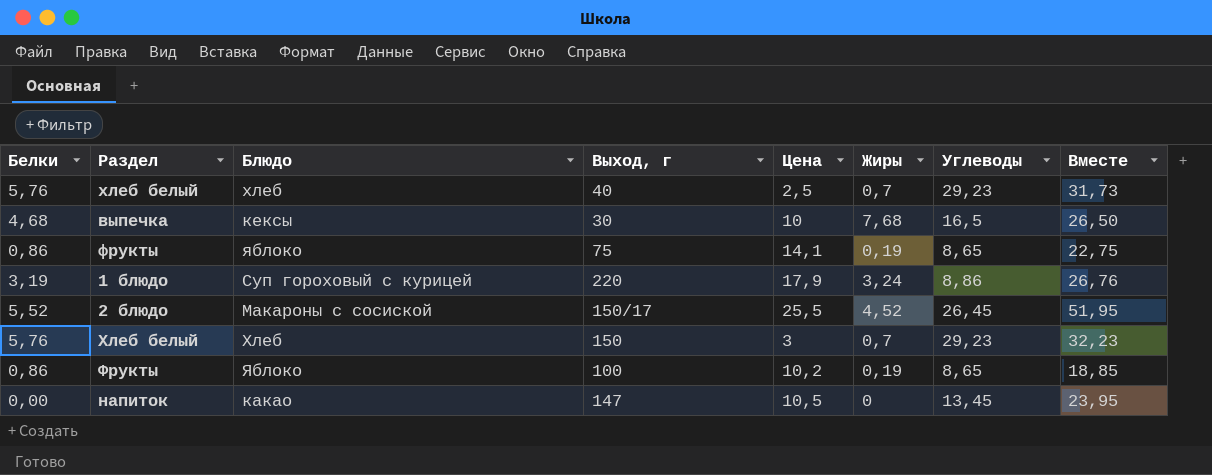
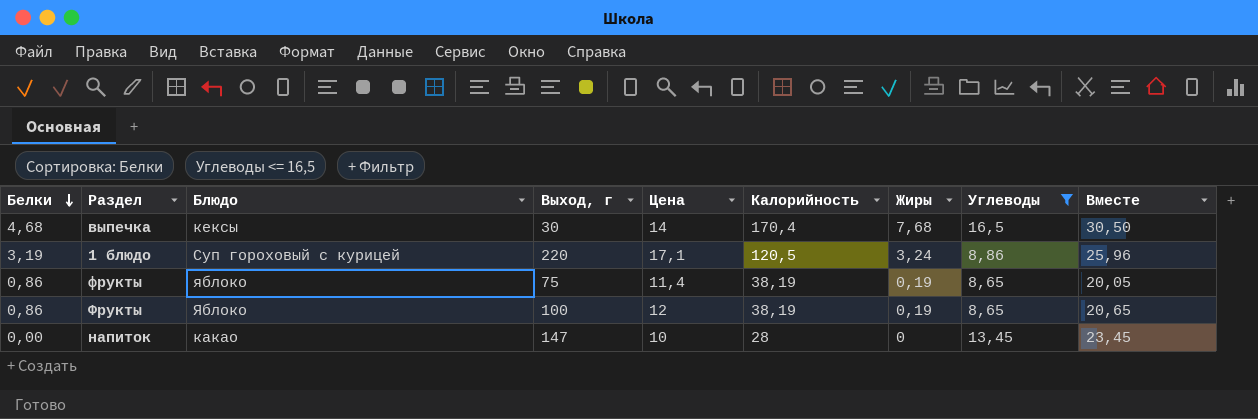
filter: none -> Углеводы <= 16,5
row order: none -> Белки descending
column Калорийность | position: none -> 6
выпечка | Цена: 10 -> 14
выпечка | Вместе: 26,50 -> 30,50
1 блюдо | Цена: 17,9 -> 17,1
1 блюдо | Вместе: 26,76 -> 25,96
фрукты | Цена: 14,1 -> 11,4
фрукты | Вместе: 22,75 -> 20,05
Фрукты | Цена: 10,2 -> 12
Фрукты | Вместе: 18,85 -> 20,65
напиток | Цена: 10,5 -> 10
напиток | Вместе: 23,95 -> 23,45

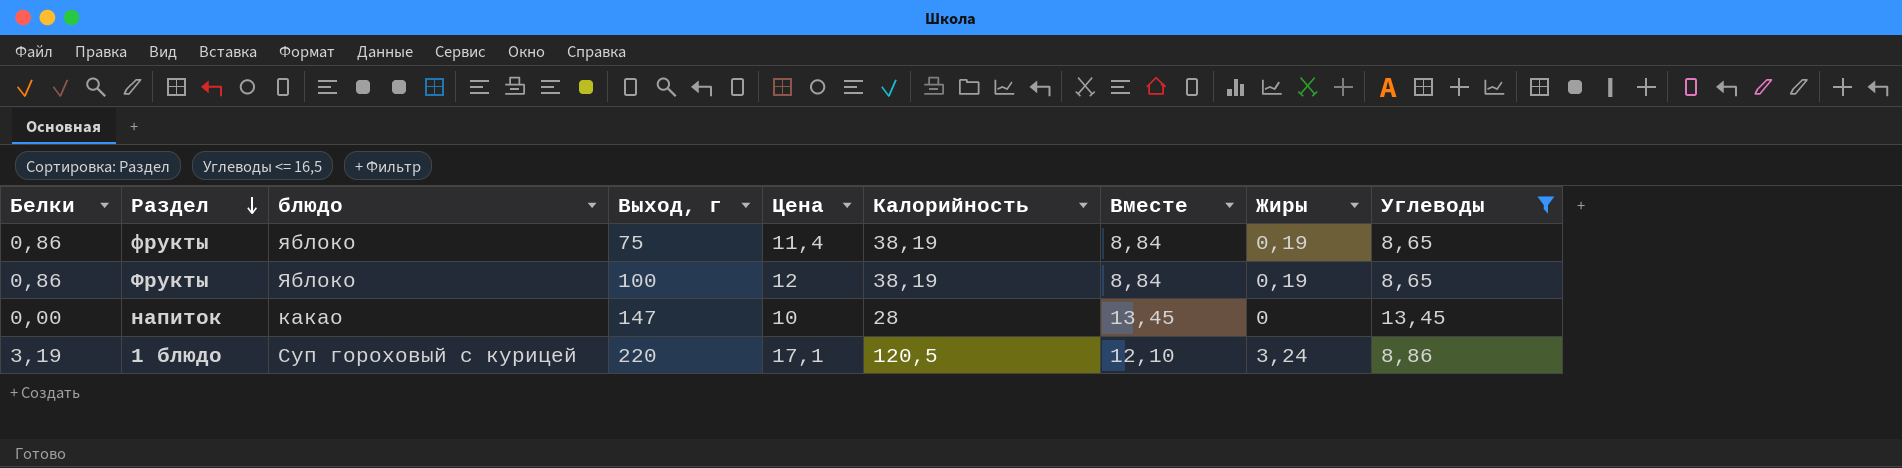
row order: Белки descending -> Раздел descending
column name: Блюдо -> блюдо
column Вместе | formula: [Цена] + [Углеводы] -> [Жиры] + [Углеводы]
column Вместе | position: 9 -> 7
row выпечка: 4,68 | кексы | 30 | 14 | 170,4 | 7,68 | 16,5 | 30,50 -> none

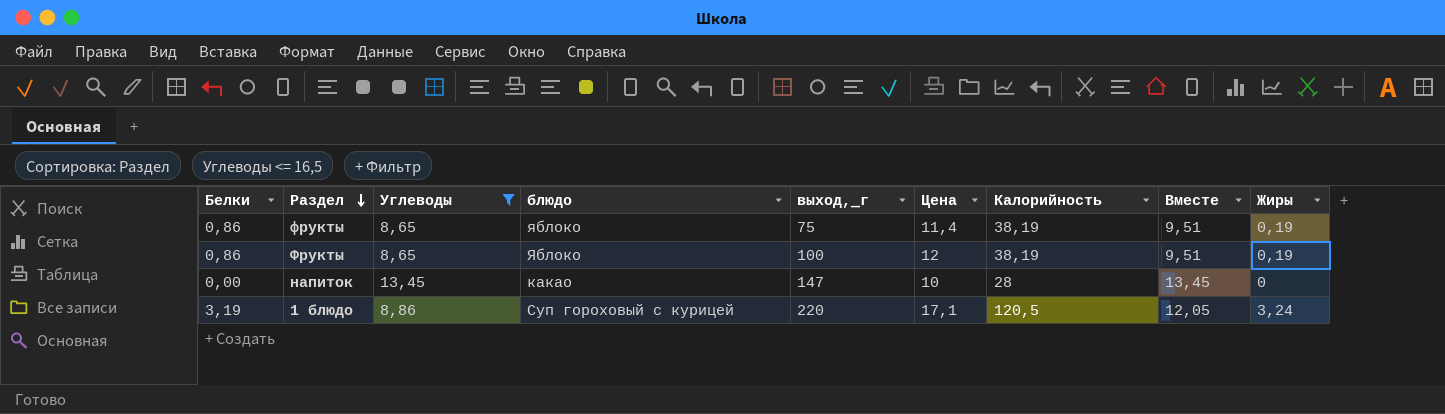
column Углеводы | position: 9 -> 3
column name: Выход, г -> выход,_г
column Вместе | formula: [Жиры] + [Углеводы] -> [Белки] + [Углеводы]

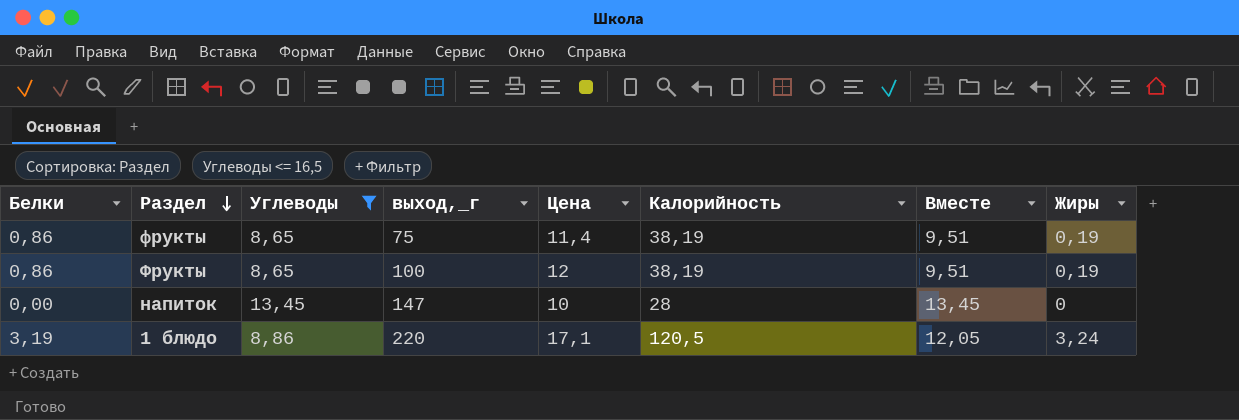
column блюдо | position: 4 -> none

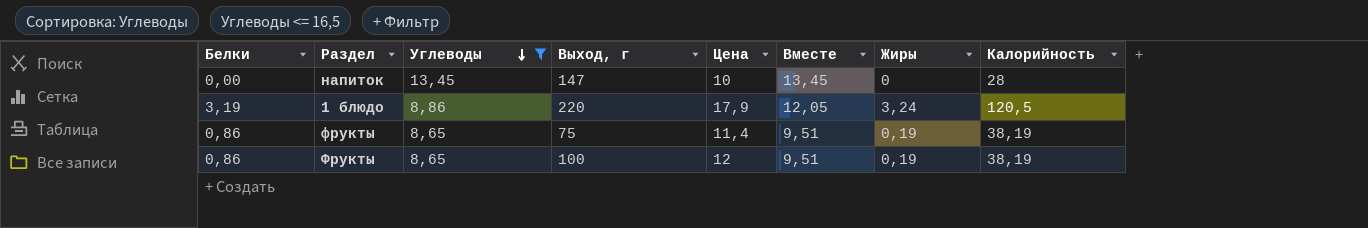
row order: Раздел descending -> Углеводы descending
column name: выход,_г -> Выход, г
column Калорийность | position: 6 -> 8
1 блюдо | Цена: 17,1 -> 17,9

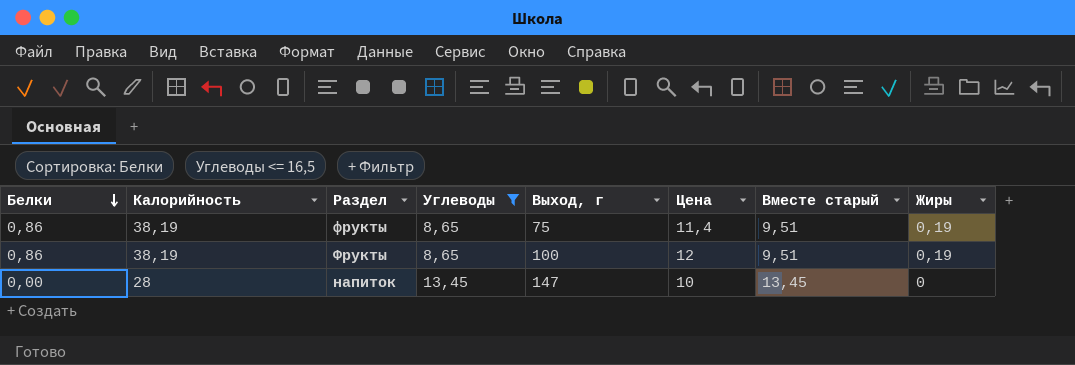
row order: Углеводы descending -> Белки descending
column Калорийность | position: 8 -> 2
column name: Вместе -> Вместе старый
row 1 блюдо: 3,19 | 8,86 | 220 | 17,9 | 12,05 | 3,24 | 120,5 -> none

